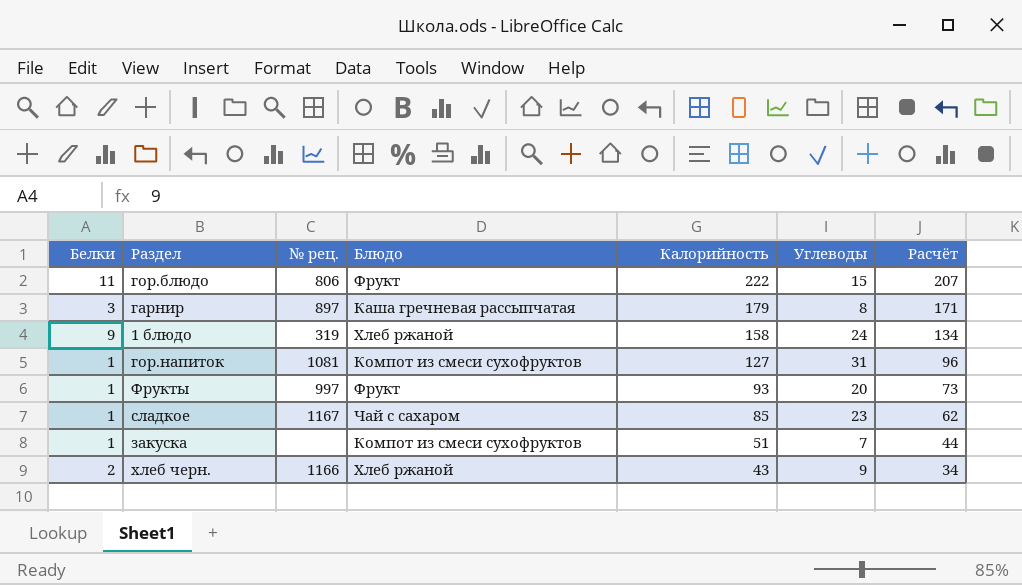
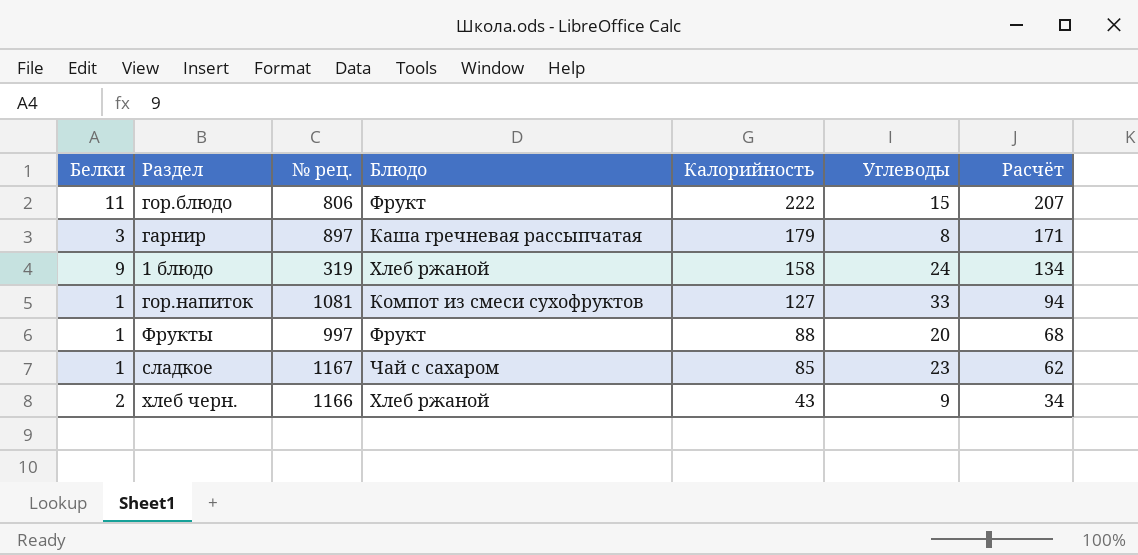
row закуска: 1 | none | Компот из смеси сухофруктов | 51 | 7 | 44 -> none
гор.напиток | Углеводы: 31 -> 33
гор.напиток | Расчёт: 96 -> 94
Фрукты | Калорийность: 93 -> 88
Фрукты | Расчёт: 73 -> 68

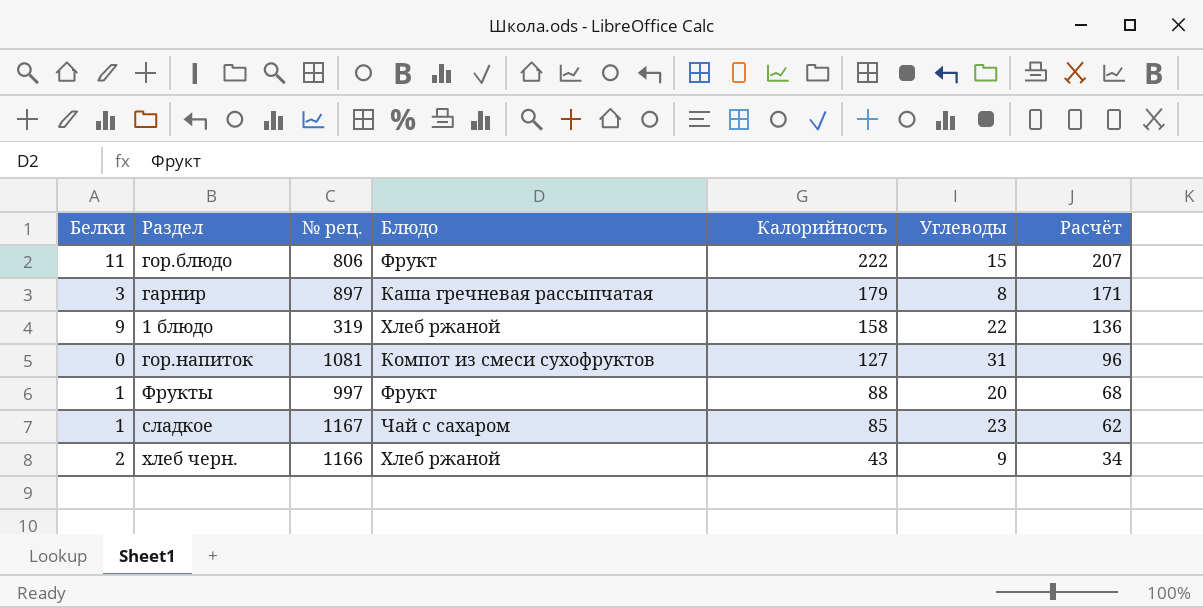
1 блюдо | Углеводы: 24 -> 22
1 блюдо | Расчёт: 134 -> 136
гор.напиток | Белки: 1 -> 0
гор.напиток | Углеводы: 33 -> 31
гор.напиток | Расчёт: 94 -> 96

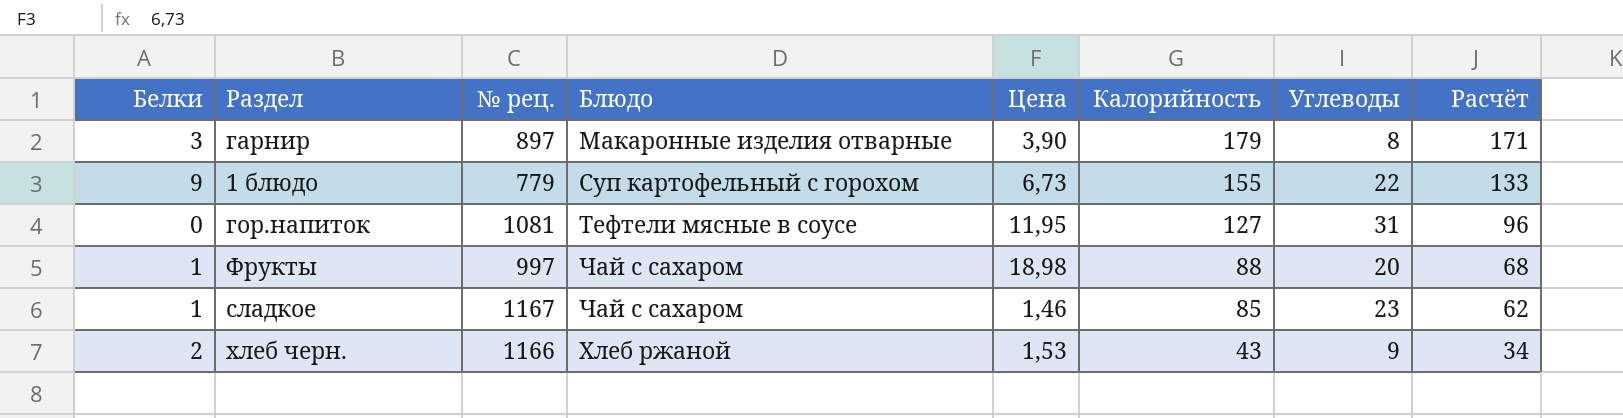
column Цена | position: none -> 5
row гор.блюдо: 11 | 806 | Фрукт | 222 | 15 | 207 -> none
гарнир | Блюдо: Каша гречневая рассыпчатая -> Макаронные изделия отварные
1 блюдо | № рец.: 319 -> 779
1 блюдо | Блюдо: Хлеб ржаной -> Суп картофельный с горохом
1 блюдо | Калорийность: 158 -> 155
1 блюдо | Расчёт: 136 -> 133
гор.напиток | Блюдо: Компот из смеси сухофруктов -> Тефтели мясные в соусе
Фрукты | Блюдо: Фрукт -> Чай с сахаром

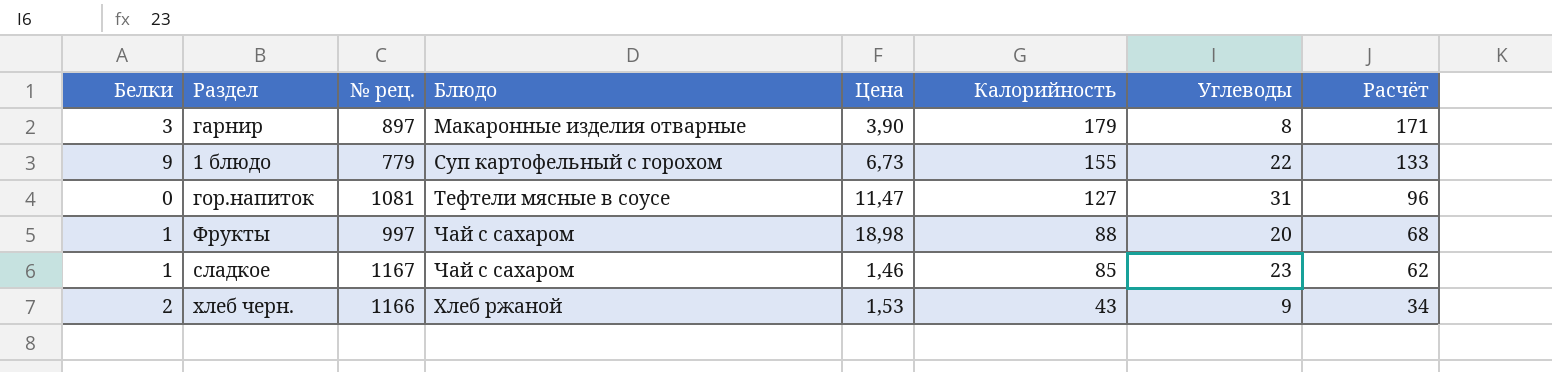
гор.напиток | Цена: 11,95 -> 11,47

